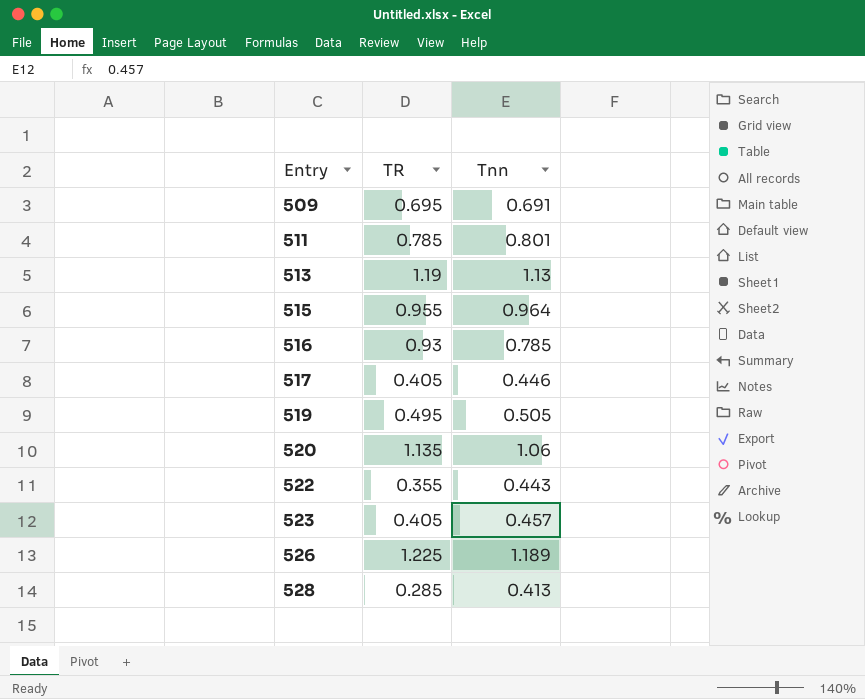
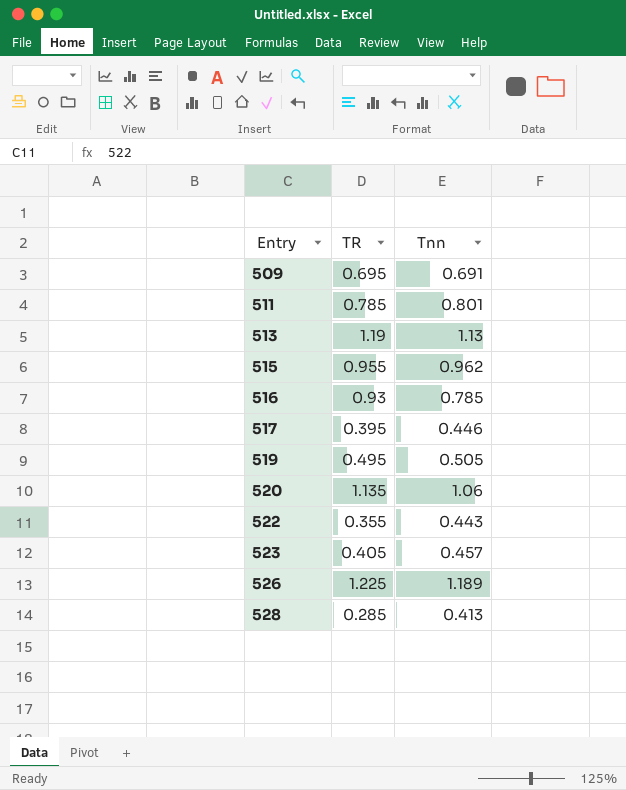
515 | Tnn: 0.964 -> 0.962
517 | TR: 0.405 -> 0.395

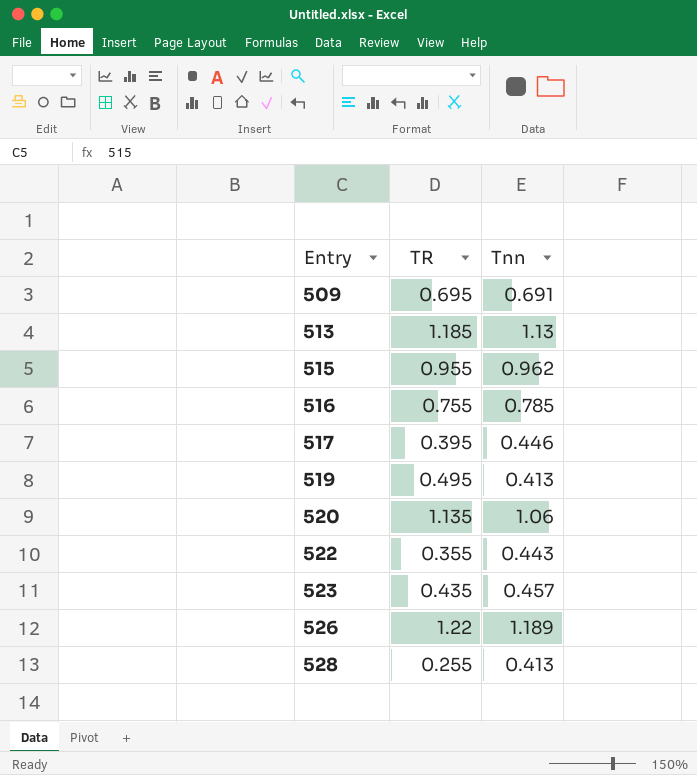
row 511: 0.785 | 0.801 -> none
513 | TR: 1.19 -> 1.185
516 | TR: 0.93 -> 0.755
519 | Tnn: 0.505 -> 0.413
523 | TR: 0.405 -> 0.435
526 | TR: 1.225 -> 1.22
528 | TR: 0.285 -> 0.255

